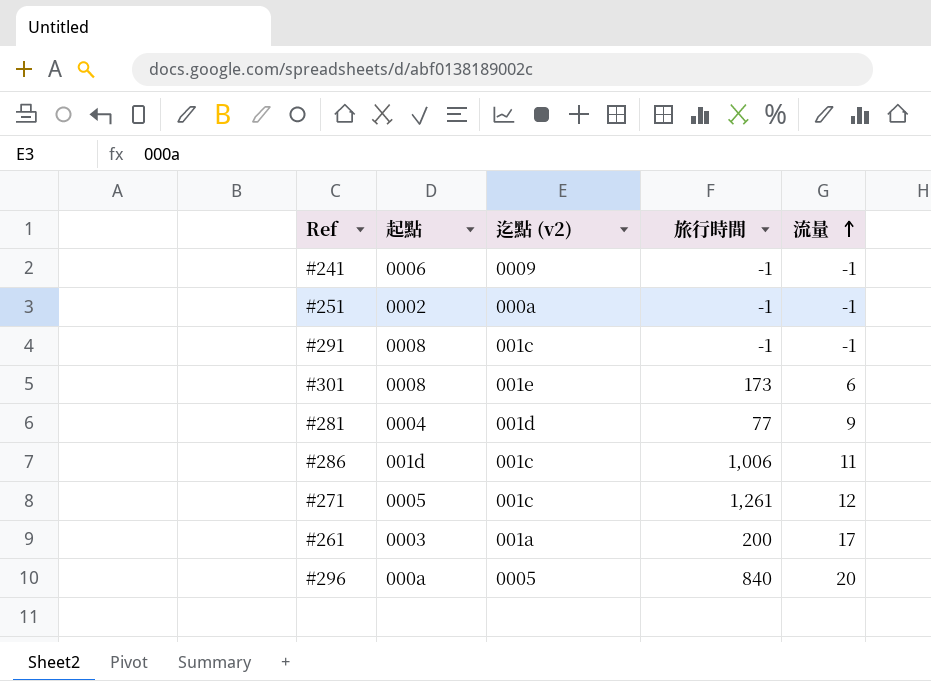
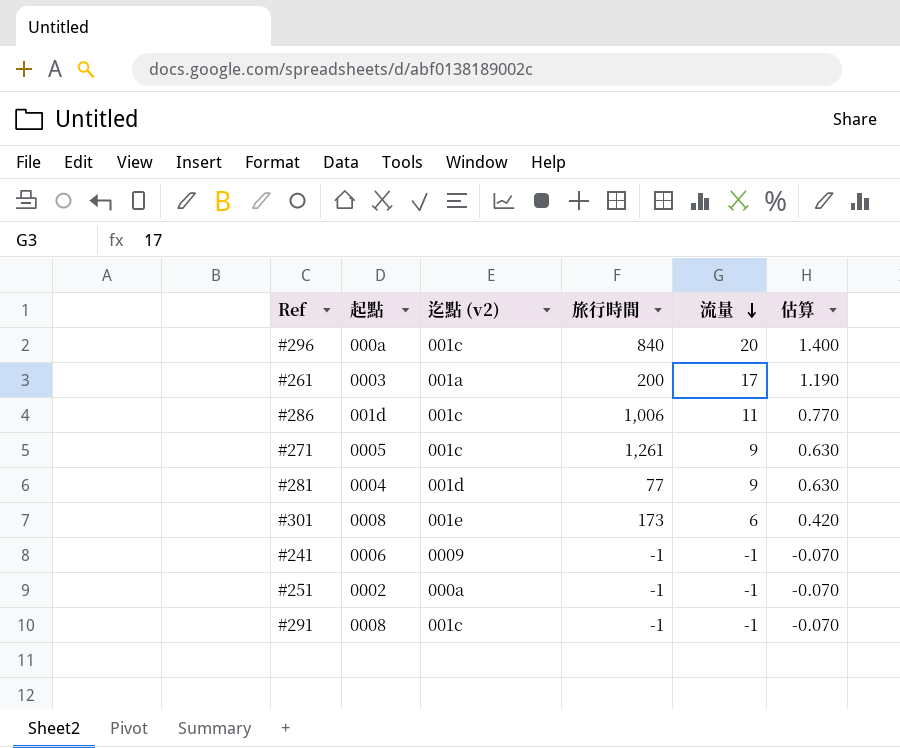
row order: 流量 ascending -> 流量 descending
column 估算 | formula: none -> [流量] * 0.07
#296 | 迄點 (v2): 0005 -> 001c
#271 | 流量: 12 -> 9

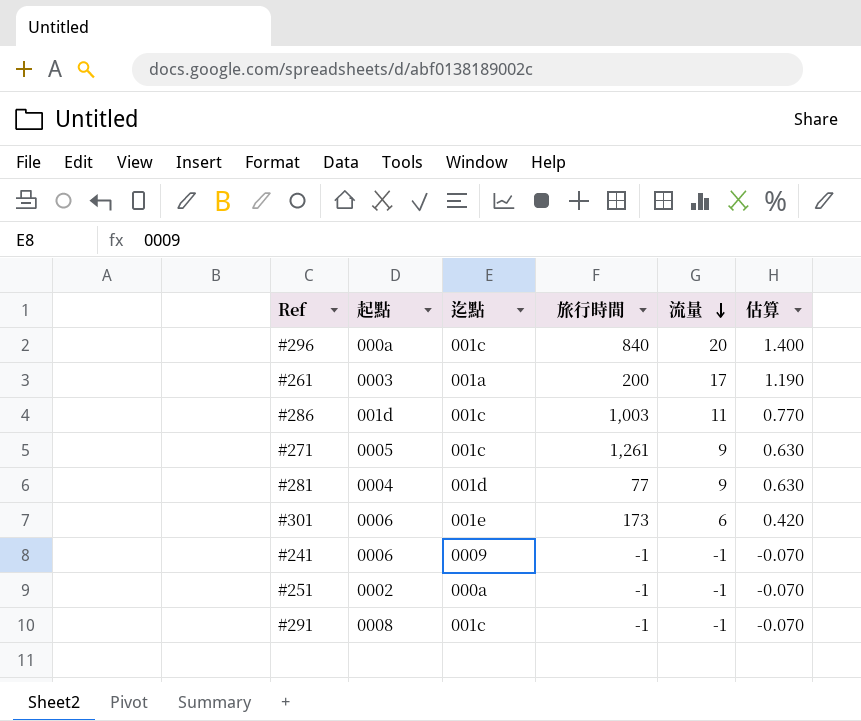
column name: 迄點 (v2) -> 迄點
#286 | 旅行時間: 1,006 -> 1,003
#301 | 起點: 0008 -> 0006

